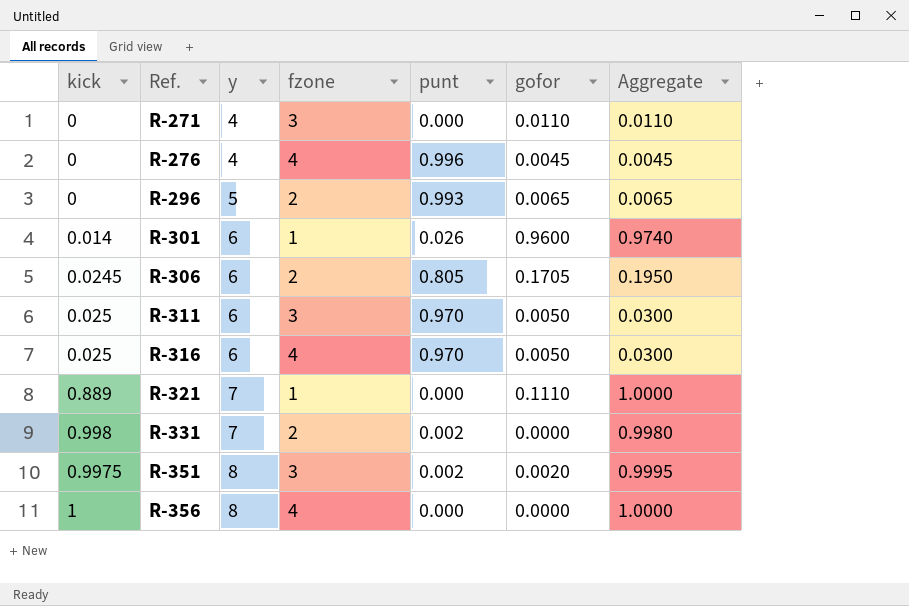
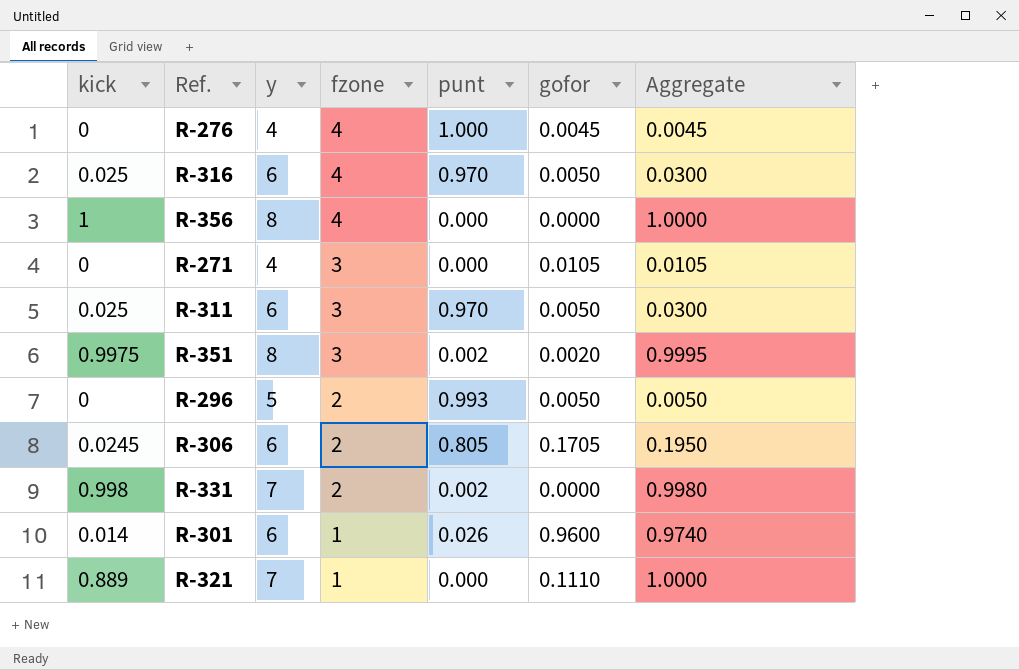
row order: Ref. ascending -> fzone descending
R-276 | punt: 0.996 -> 1.000
R-271 | gofor: 0.0110 -> 0.0105
R-271 | Aggregate: 0.0110 -> 0.0105
R-296 | gofor: 0.0065 -> 0.0050
R-296 | Aggregate: 0.0065 -> 0.0050

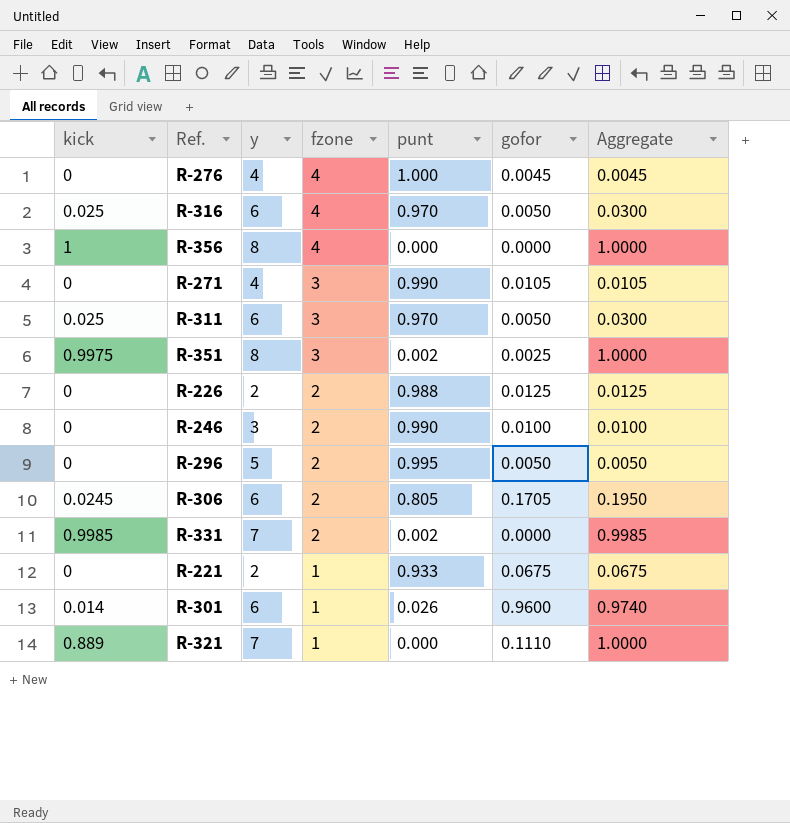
R-271 | punt: 0.000 -> 0.990
R-351 | gofor: 0.0020 -> 0.0025
R-351 | Aggregate: 0.9995 -> 1.0000
row R-226: none -> 0 | 2 | 2 | 0.988 | 0.0125 | 0.0125
row R-246: none -> 0 | 3 | 2 | 0.990 | 0.0100 | 0.0100
R-296 | punt: 0.993 -> 0.995
R-331 | kick: 0.998 -> 0.9985
R-331 | Aggregate: 0.9980 -> 0.9985
row R-221: none -> 0 | 2 | 1 | 0.933 | 0.0675 | 0.0675

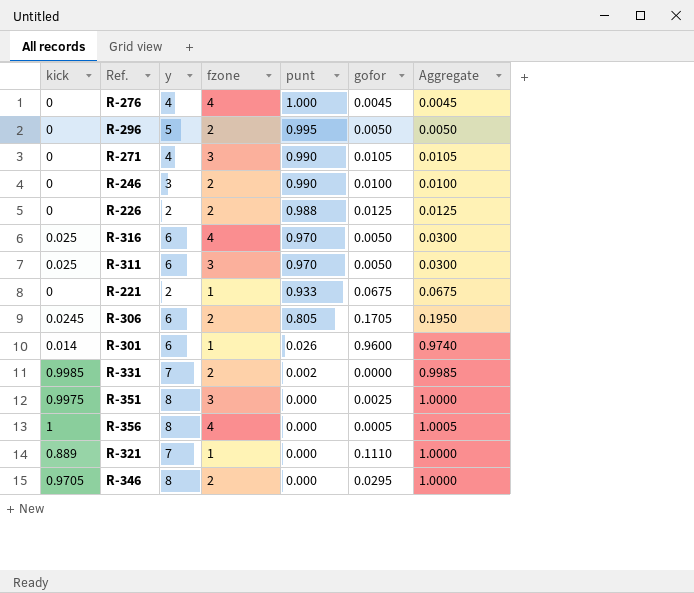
row order: fzone descending -> punt descending
R-351 | punt: 0.002 -> 0.000
R-356 | gofor: 0.0000 -> 0.0005
R-356 | Aggregate: 1.0000 -> 1.0005
row R-346: none -> 0.9705 | 8 | 2 | 0.000 | 0.0295 | 1.0000

